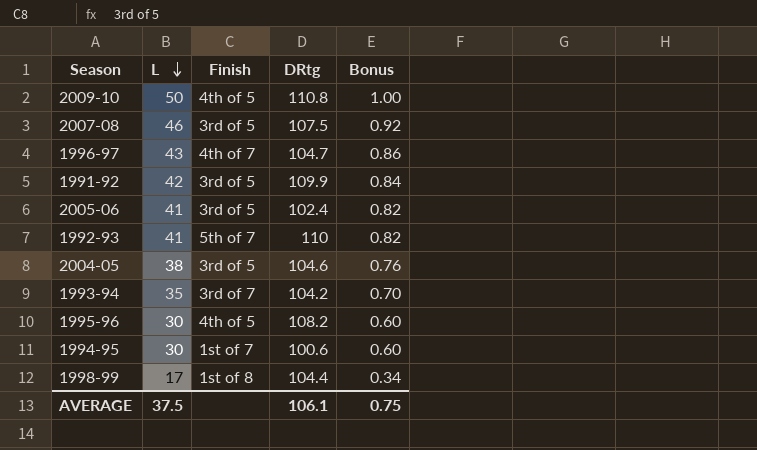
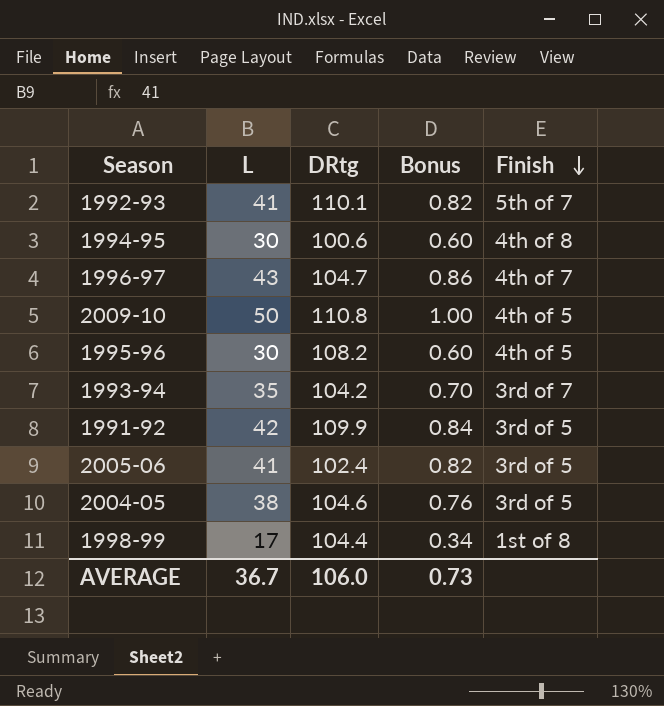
row order: L descending -> Finish descending
column Finish | position: 3 -> 5
row 2007-08: 46 | 3rd of 5 | 107.5 | 0.92 -> none
1992-93 | DRtg: 110 -> 110.1
1994-95 | Finish: 1st of 7 -> 4th of 8
AVERAGE | L: 37.5 -> 36.7
AVERAGE | DRtg: 106.1 -> 106.0
AVERAGE | Bonus: 0.75 -> 0.73

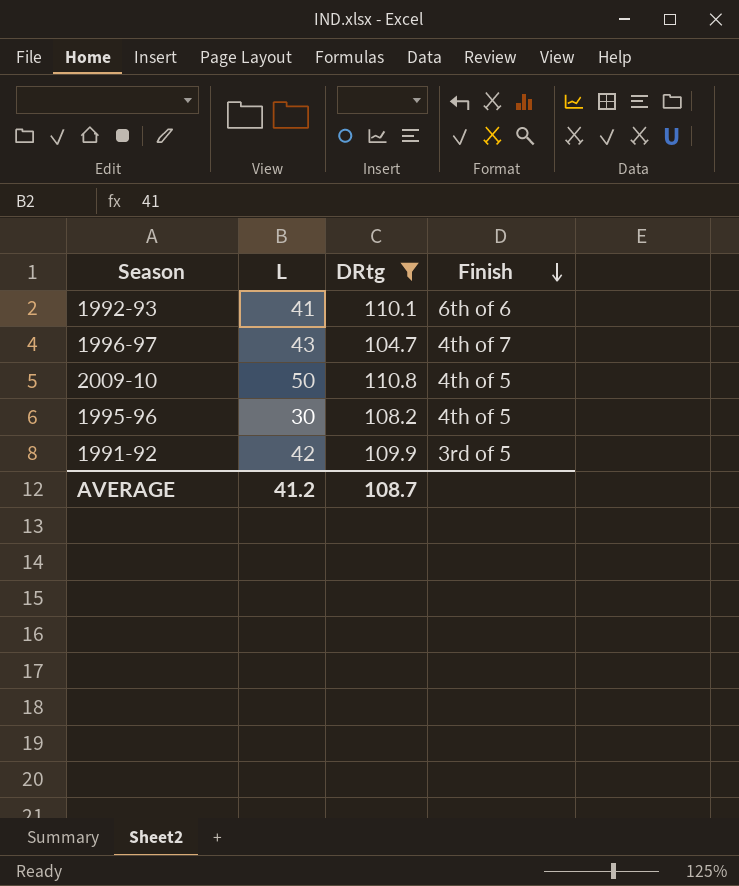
filter: none -> DRtg >= 104.7
column Bonus | formula: [L] * 0.02 -> none
1992-93 | Finish: 5th of 7 -> 6th of 6
AVERAGE | L: 36.7 -> 41.2
AVERAGE | DRtg: 106.0 -> 108.7

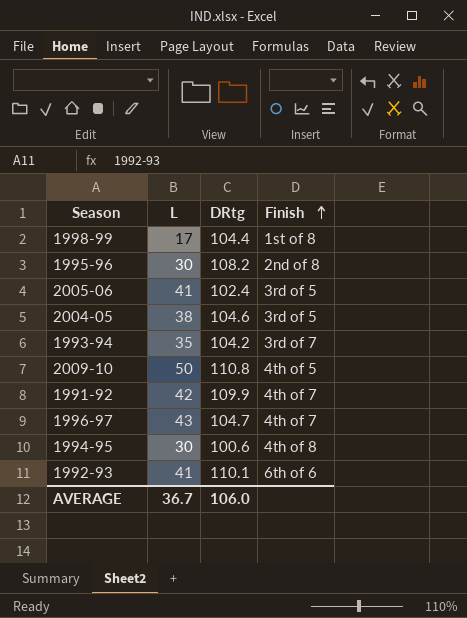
filter: DRtg >= 104.7 -> none
row order: Finish descending -> Finish ascending
1995-96 | Finish: 4th of 5 -> 2nd of 8
1991-92 | Finish: 3rd of 5 -> 4th of 7
AVERAGE | L: 41.2 -> 36.7
AVERAGE | DRtg: 108.7 -> 106.0

